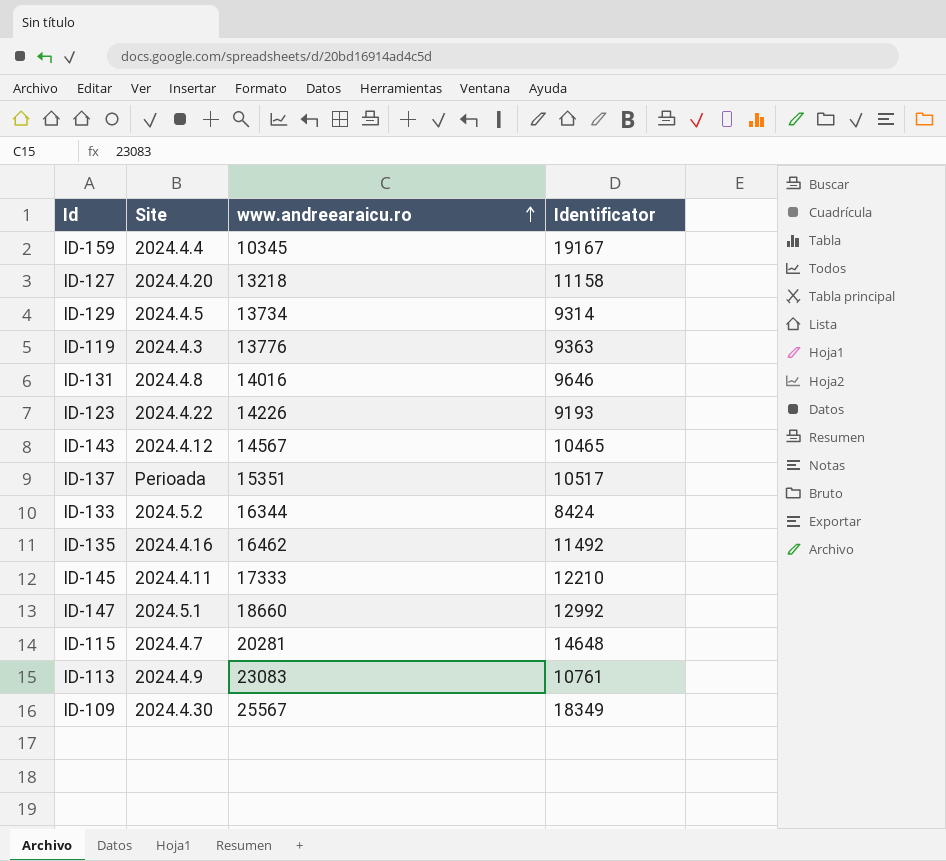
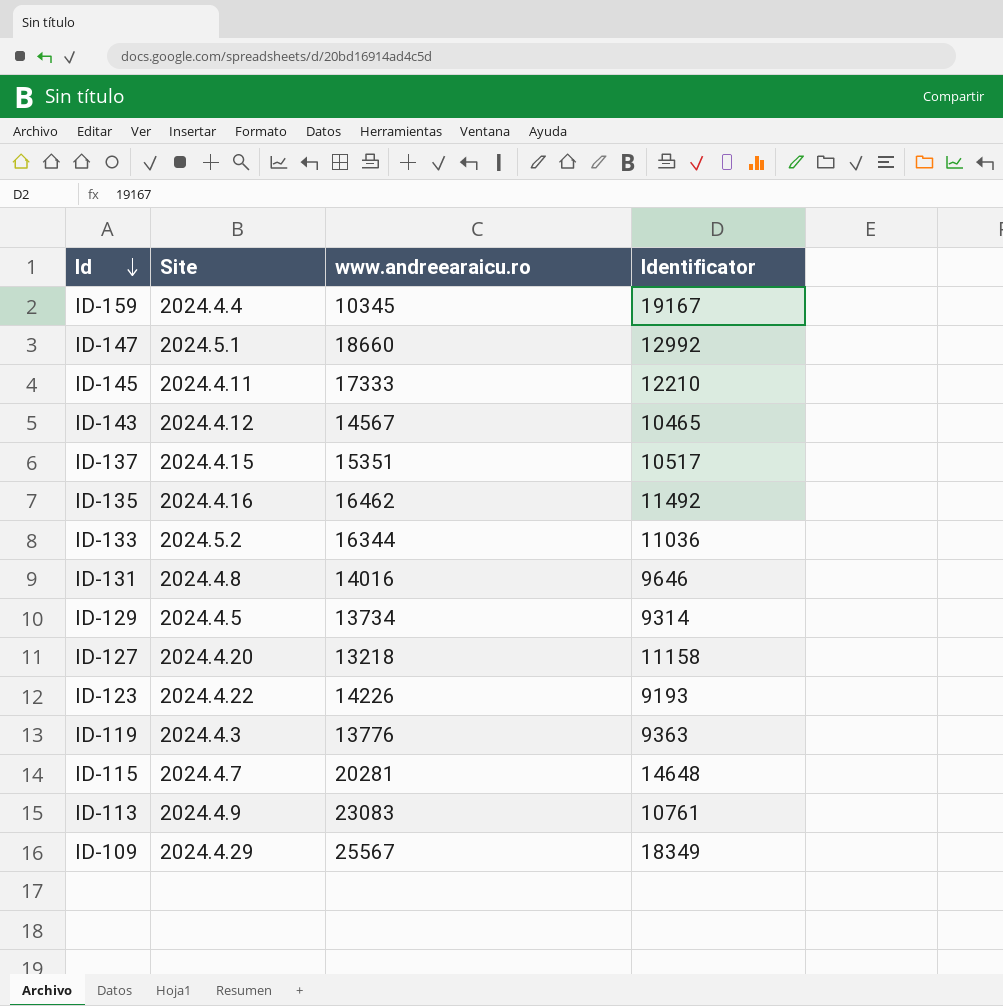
row order: www.andreearaicu.ro ascending -> Id descending
ID-137 | Site: Perioada -> 2024.4.15
ID-133 | Identificator: 8424 -> 11036
ID-109 | Site: 2024.4.30 -> 2024.4.29

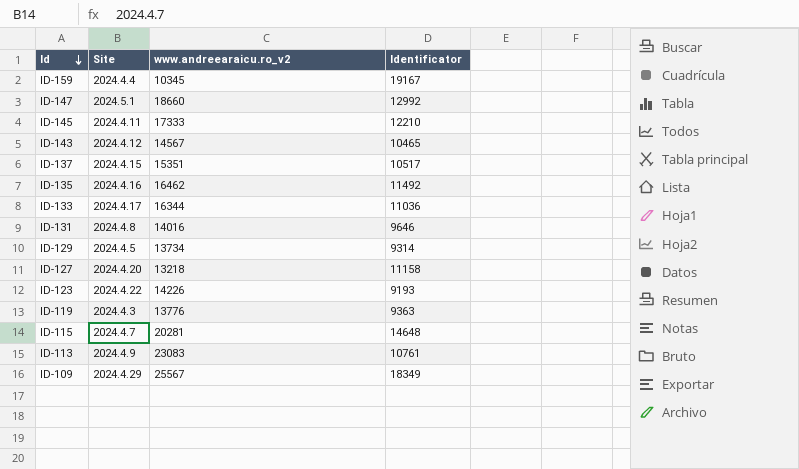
column name: www.andreearaicu.ro -> www.andreearaicu.ro_v2
ID-133 | Site: 2024.5.2 -> 2024.4.17

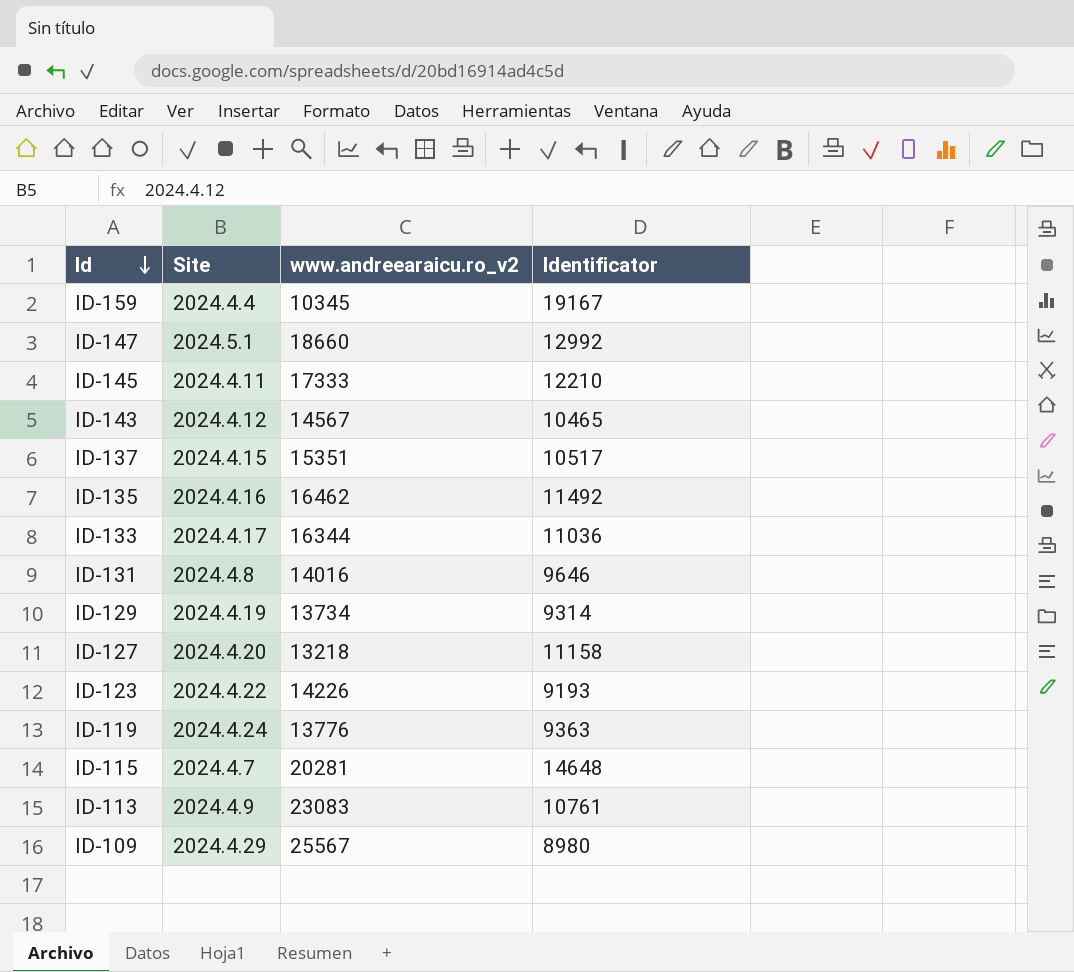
ID-129 | Site: 2024.4.5 -> 2024.4.19
ID-119 | Site: 2024.4.3 -> 2024.4.24
ID-109 | Identificator: 18349 -> 8980

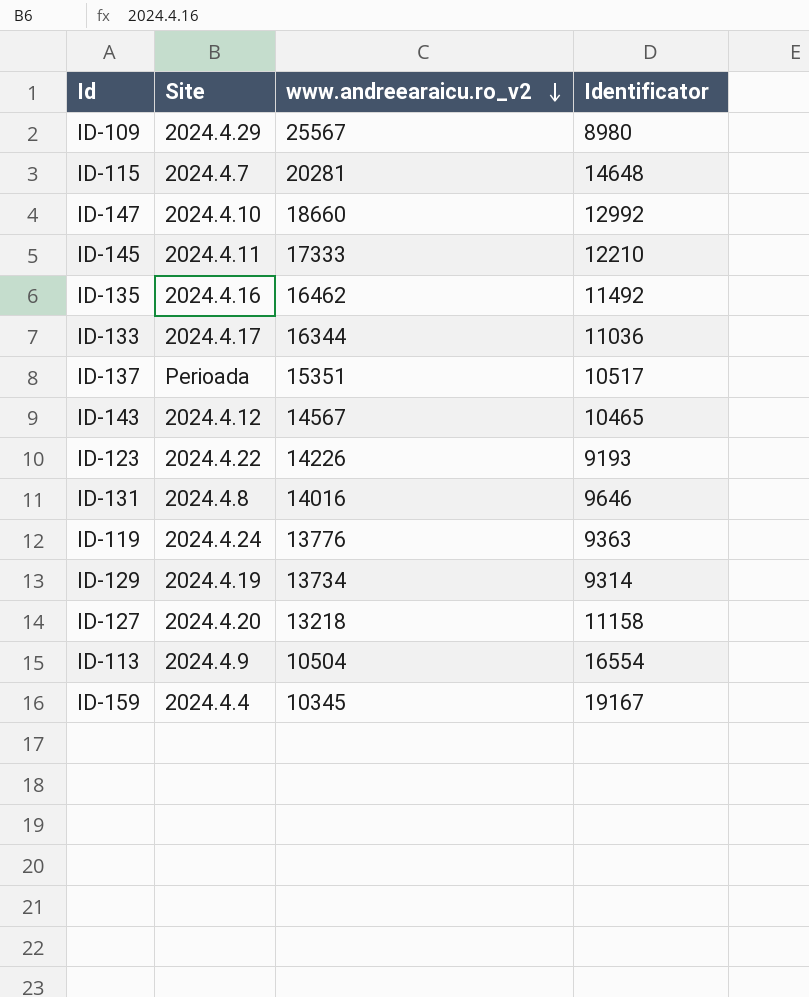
row order: Id descending -> www.andreearaicu.ro_v2 descending
ID-147 | Site: 2024.5.1 -> 2024.4.10
ID-137 | Site: 2024.4.15 -> Perioada
ID-113 | www.andreearaicu.ro_v2: 23083 -> 10504
ID-113 | Identificator: 10761 -> 16554

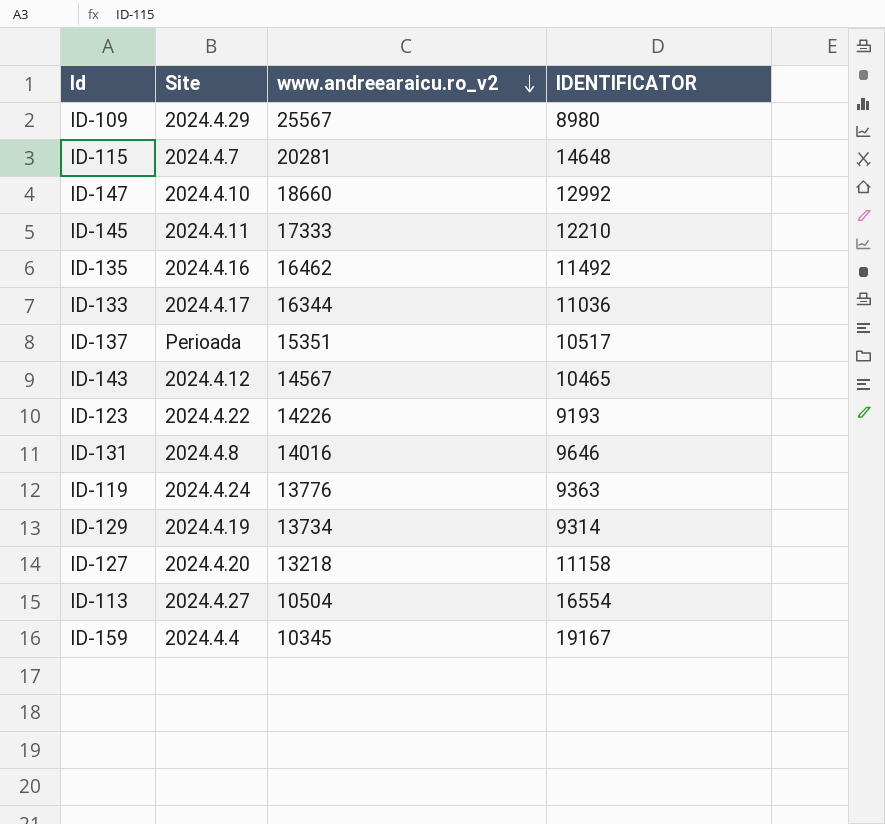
column name: Identificator -> IDENTIFICATOR
ID-113 | Site: 2024.4.9 -> 2024.4.27

